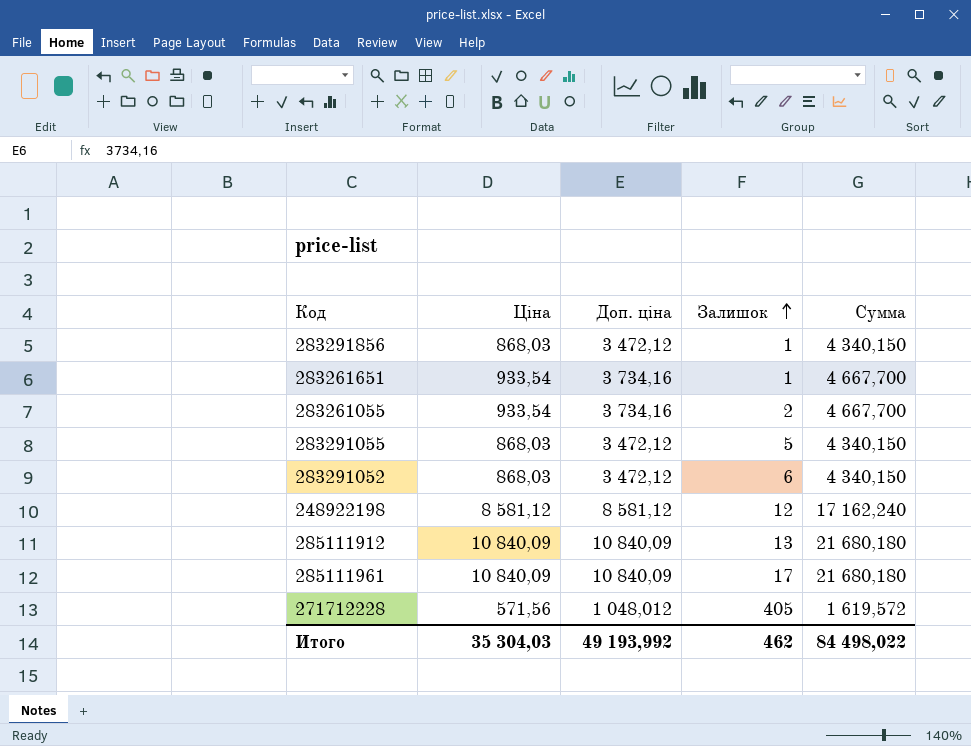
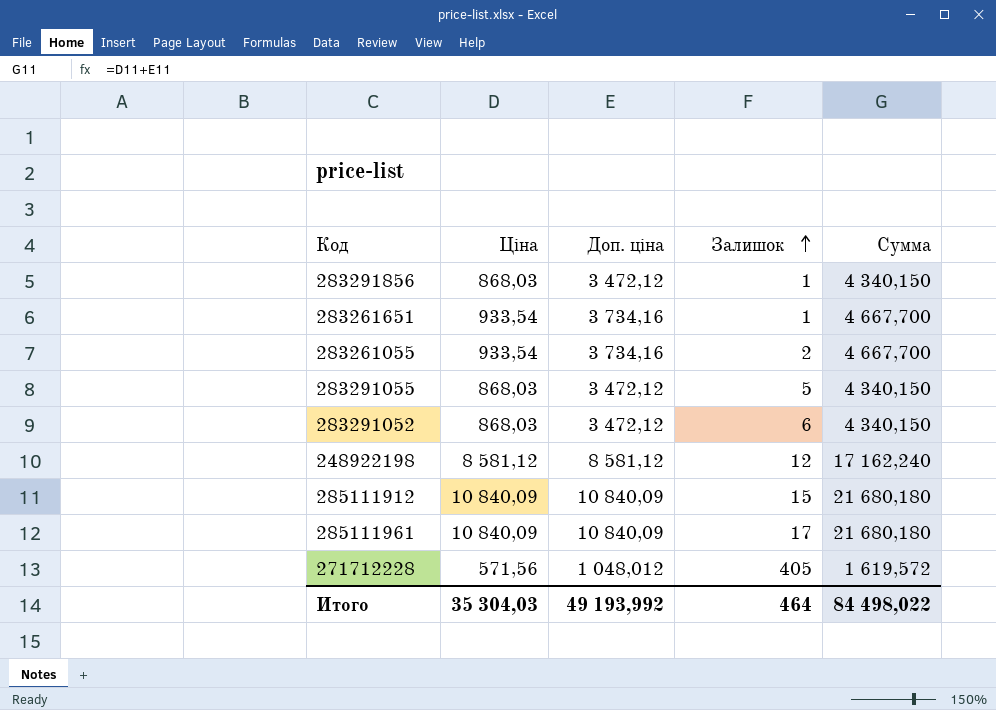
285111912 | Залишок: 13 -> 15
Итого | Залишок: 462 -> 464

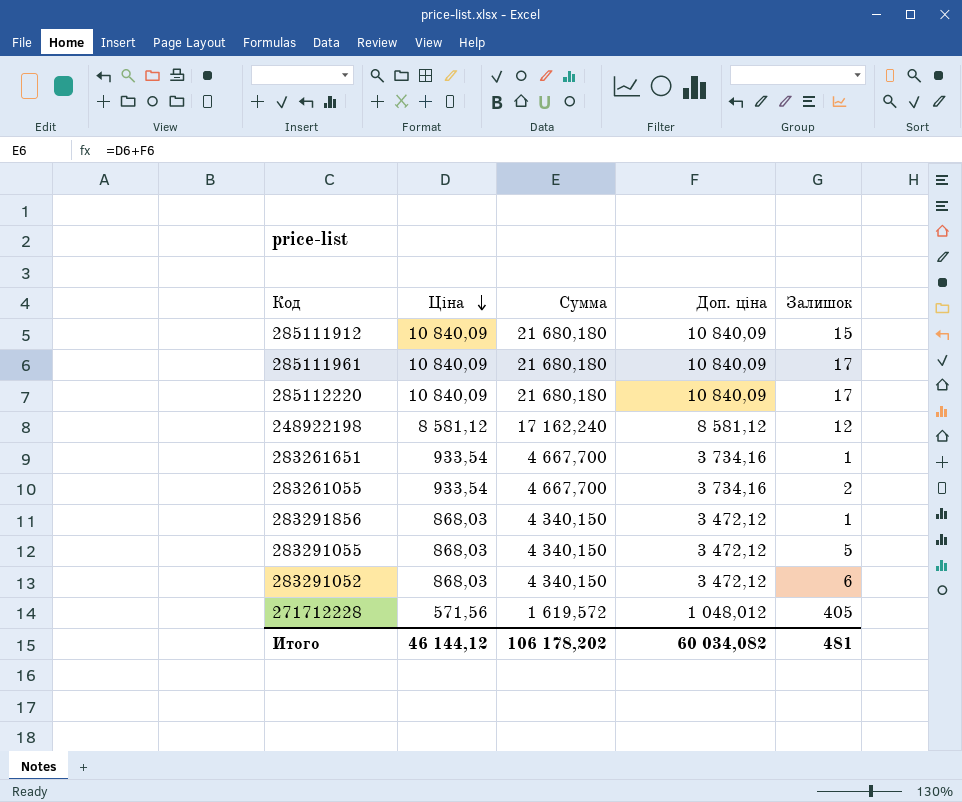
row order: Залишок ascending -> Ціна descending
column Сумма | position: 5 -> 3
row 285112220: none -> 10 840,09 | 21 680,180 | 10 840,09 | 17
Итого | Ціна: 35 304,03 -> 46 144,12
Итого | Сумма: 84 498,022 -> 106 178,202
Итого | Доп. ціна: 49 193,992 -> 60 034,082
Итого | Залишок: 464 -> 481

